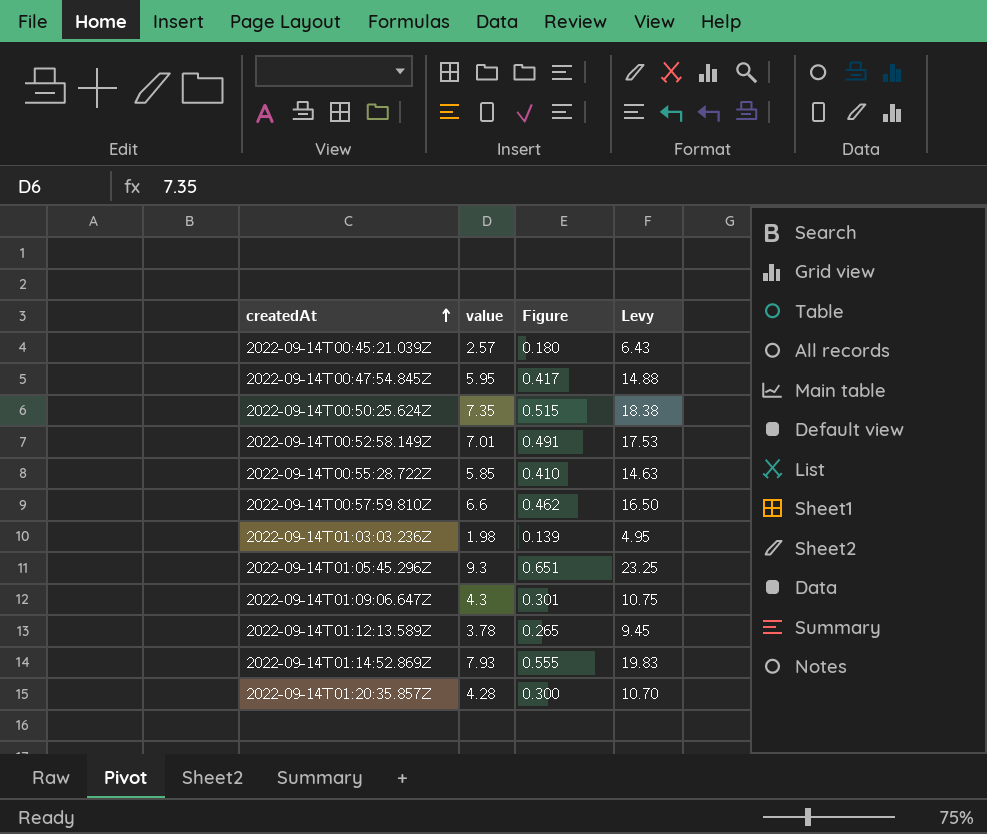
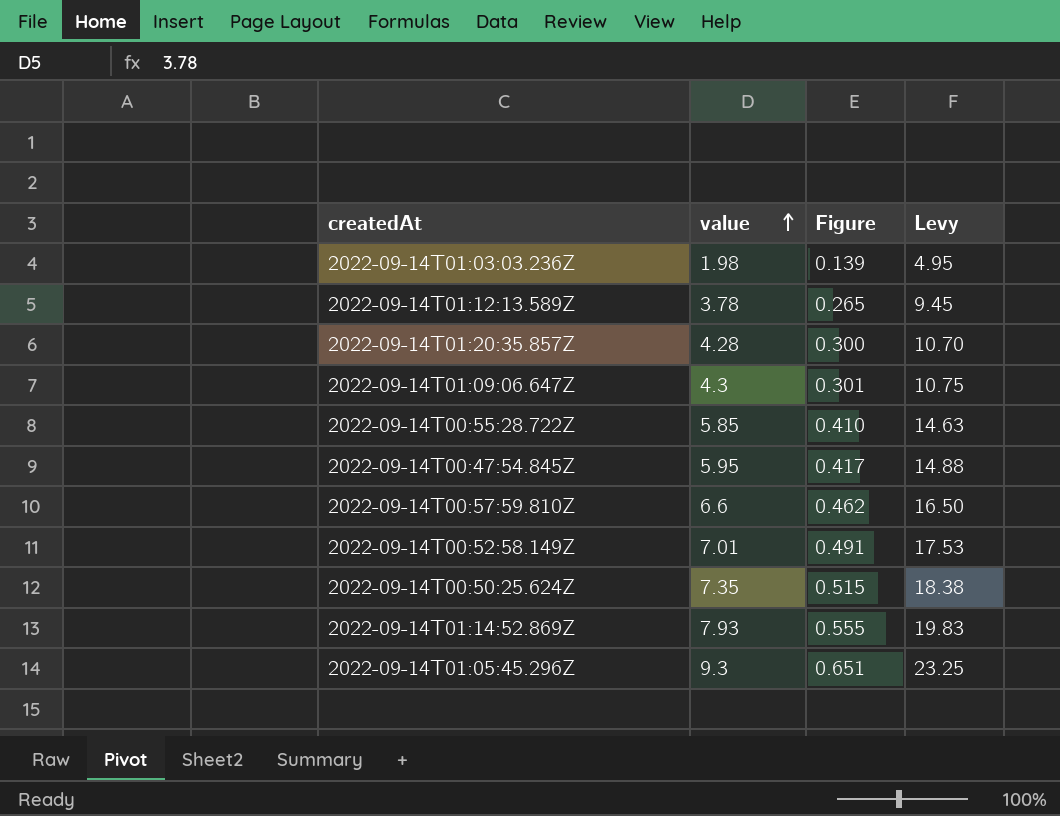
row order: createdAt ascending -> value ascending
row 2022-09-14T00:45:21.039Z: 2.57 | 0.180 | 6.43 -> none

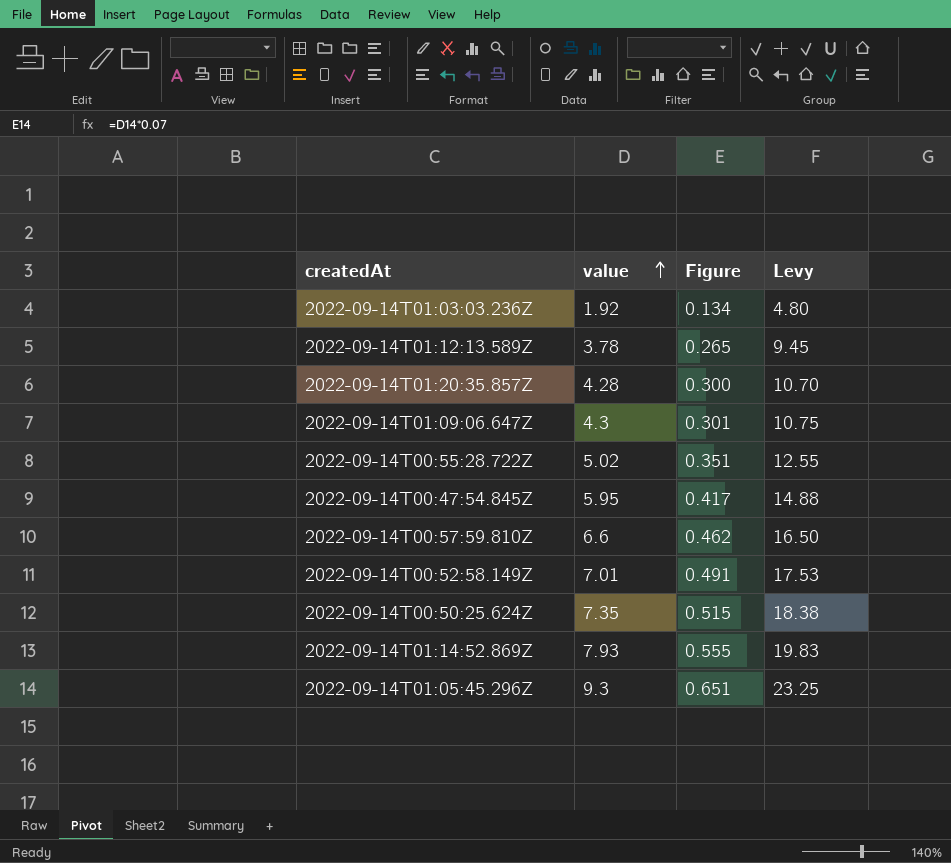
2022-09-14T01:03:03.236Z | value: 1.98 -> 1.92
2022-09-14T01:03:03.236Z | Figure: 0.139 -> 0.134
2022-09-14T01:03:03.236Z | Levy: 4.95 -> 4.80
2022-09-14T00:55:28.722Z | value: 5.85 -> 5.02
2022-09-14T00:55:28.722Z | Figure: 0.410 -> 0.351
2022-09-14T00:55:28.722Z | Levy: 14.63 -> 12.55

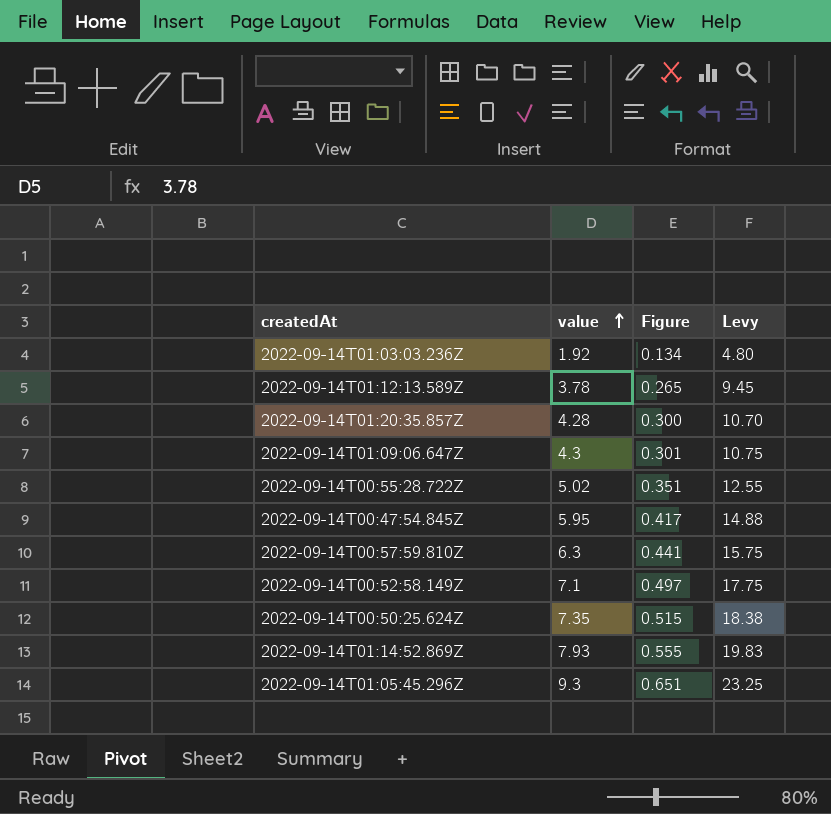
2022-09-14T00:57:59.810Z | value: 6.6 -> 6.3
2022-09-14T00:57:59.810Z | Figure: 0.462 -> 0.441
2022-09-14T00:57:59.810Z | Levy: 16.50 -> 15.75
2022-09-14T00:52:58.149Z | value: 7.01 -> 7.1
2022-09-14T00:52:58.149Z | Figure: 0.491 -> 0.497
2022-09-14T00:52:58.149Z | Levy: 17.53 -> 17.75

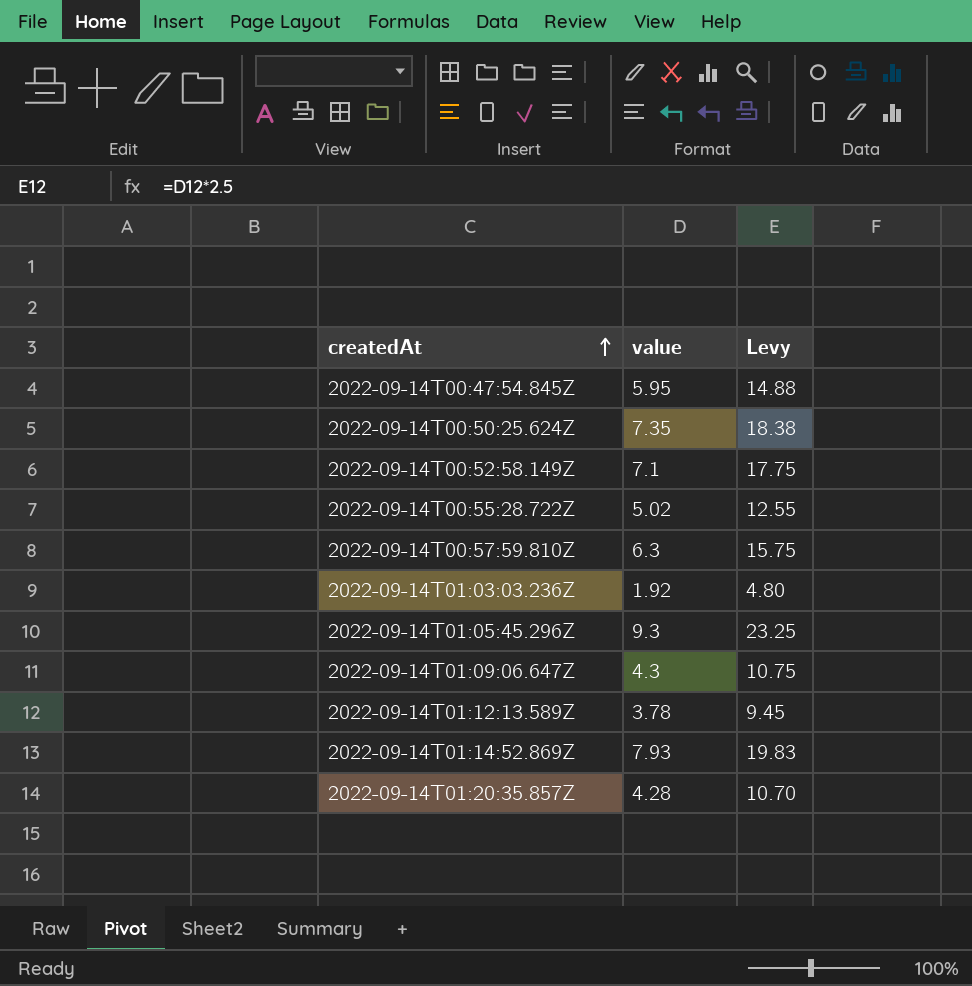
row order: value ascending -> createdAt ascending
column Figure | formula: [value] * 0.07 -> none

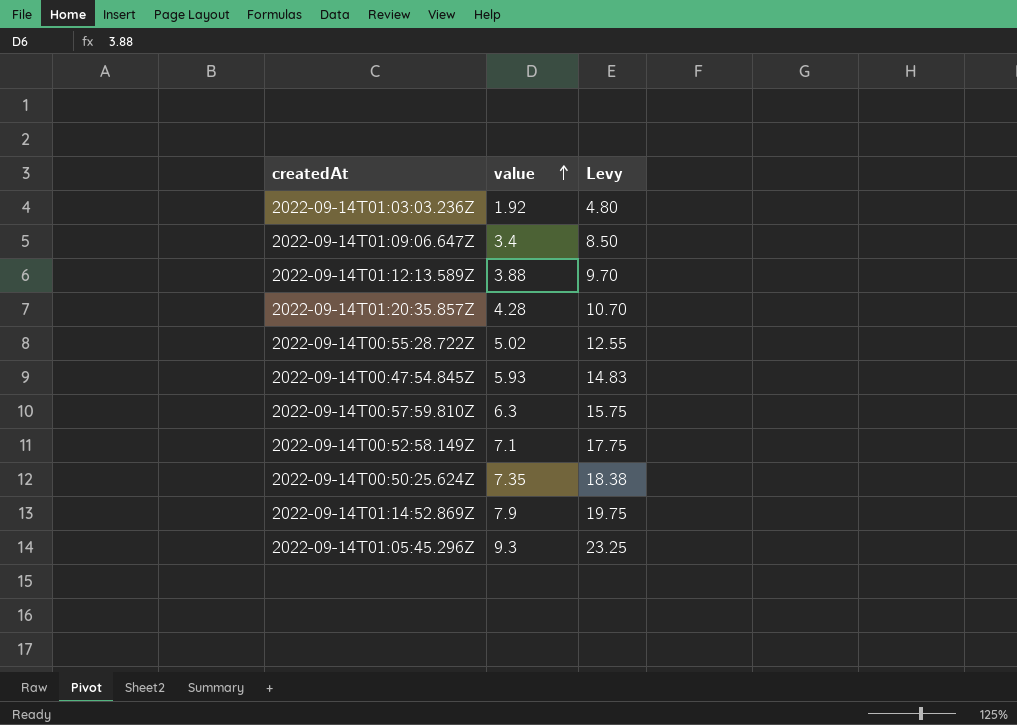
row order: createdAt ascending -> value ascending
2022-09-14T01:09:06.647Z | value: 4.3 -> 3.4
2022-09-14T01:09:06.647Z | Levy: 10.75 -> 8.50
2022-09-14T01:12:13.589Z | value: 3.78 -> 3.88
2022-09-14T01:12:13.589Z | Levy: 9.45 -> 9.70
2022-09-14T00:47:54.845Z | value: 5.95 -> 5.93
2022-09-14T00:47:54.845Z | Levy: 14.88 -> 14.83
2022-09-14T01:14:52.869Z | value: 7.93 -> 7.9
2022-09-14T01:14:52.869Z | Levy: 19.83 -> 19.75

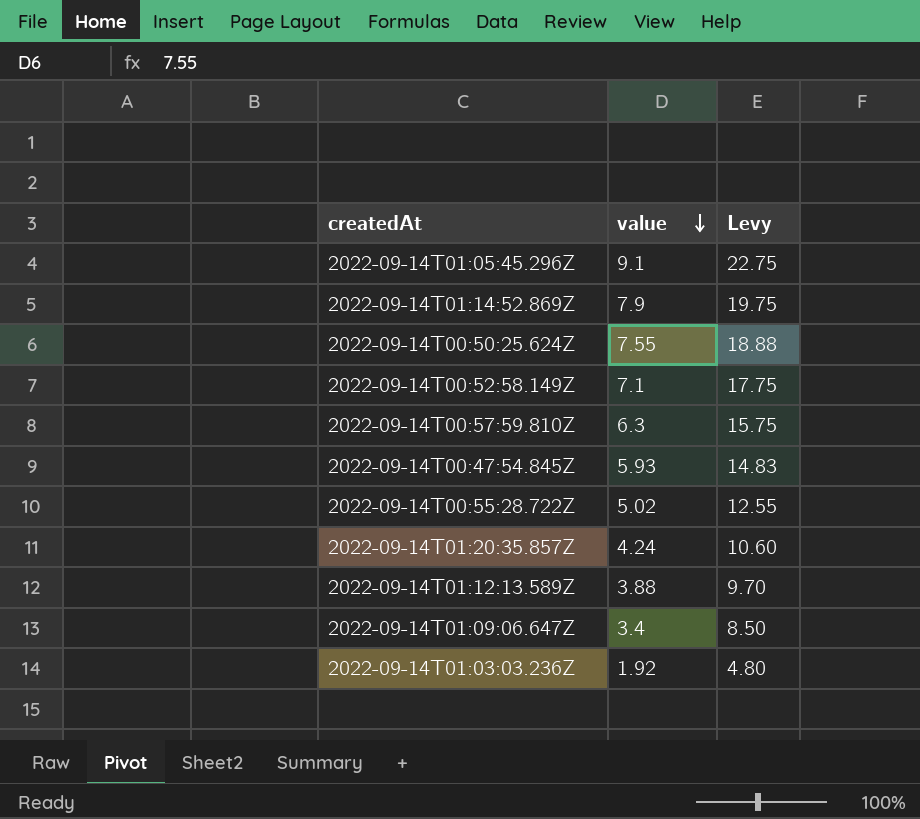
row order: value ascending -> value descending
2022-09-14T01:05:45.296Z | value: 9.3 -> 9.1
2022-09-14T01:05:45.296Z | Levy: 23.25 -> 22.75
2022-09-14T00:50:25.624Z | value: 7.35 -> 7.55
2022-09-14T00:50:25.624Z | Levy: 18.38 -> 18.88
2022-09-14T01:20:35.857Z | value: 4.28 -> 4.24
2022-09-14T01:20:35.857Z | Levy: 10.70 -> 10.60

